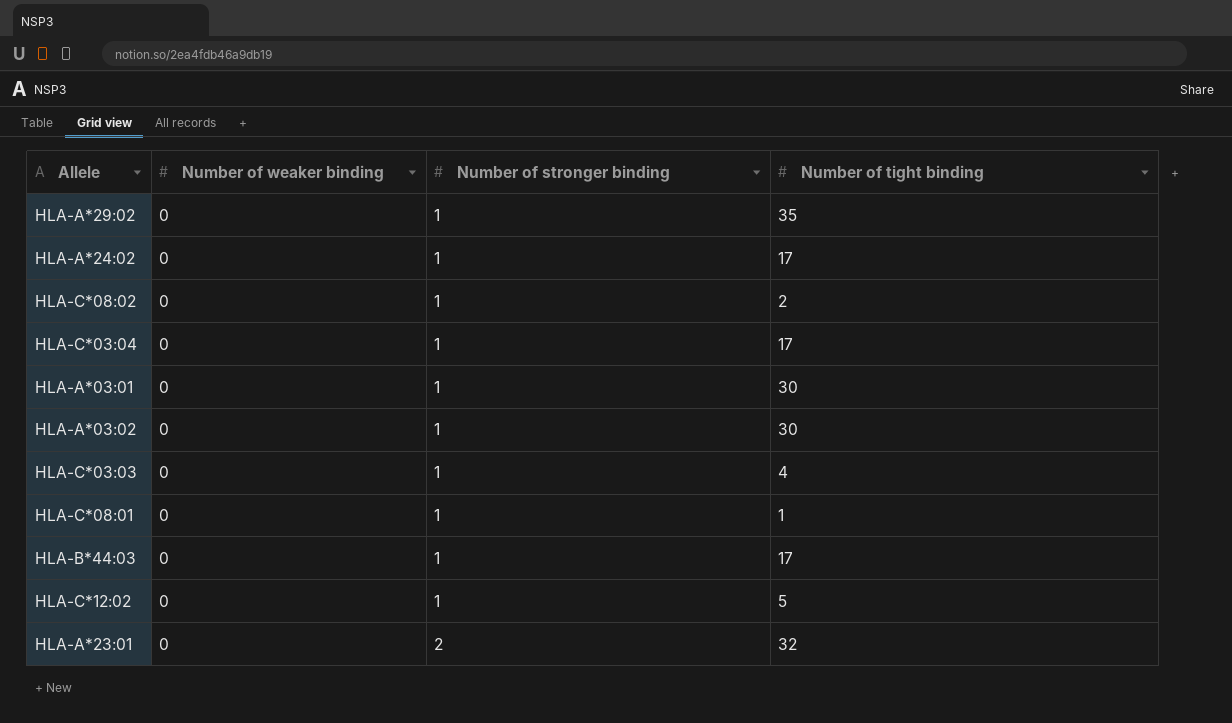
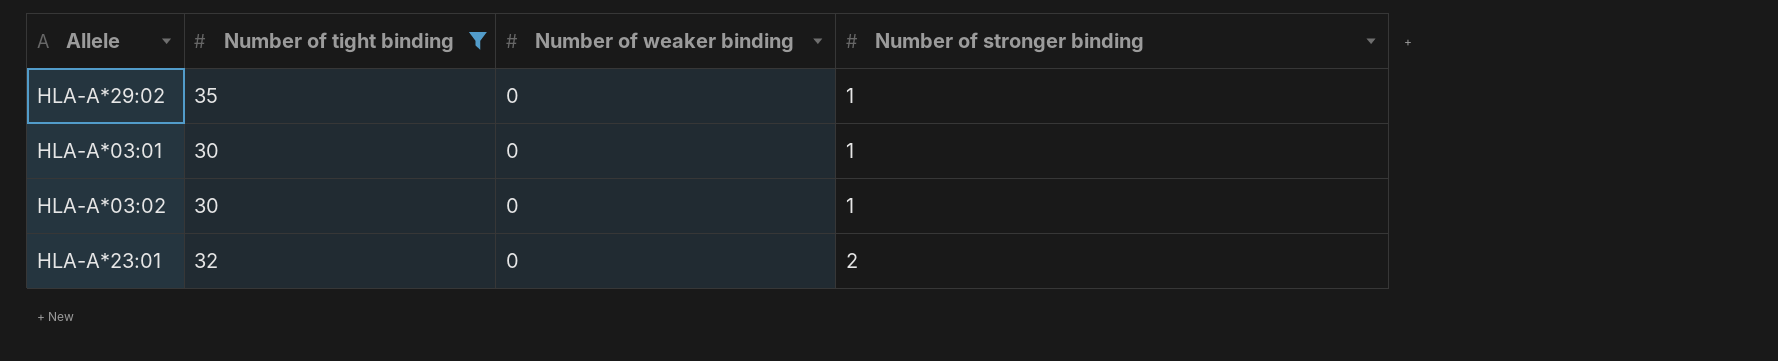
filter: none -> Number of tight binding >= 30
column Number of tight binding | position: 4 -> 2

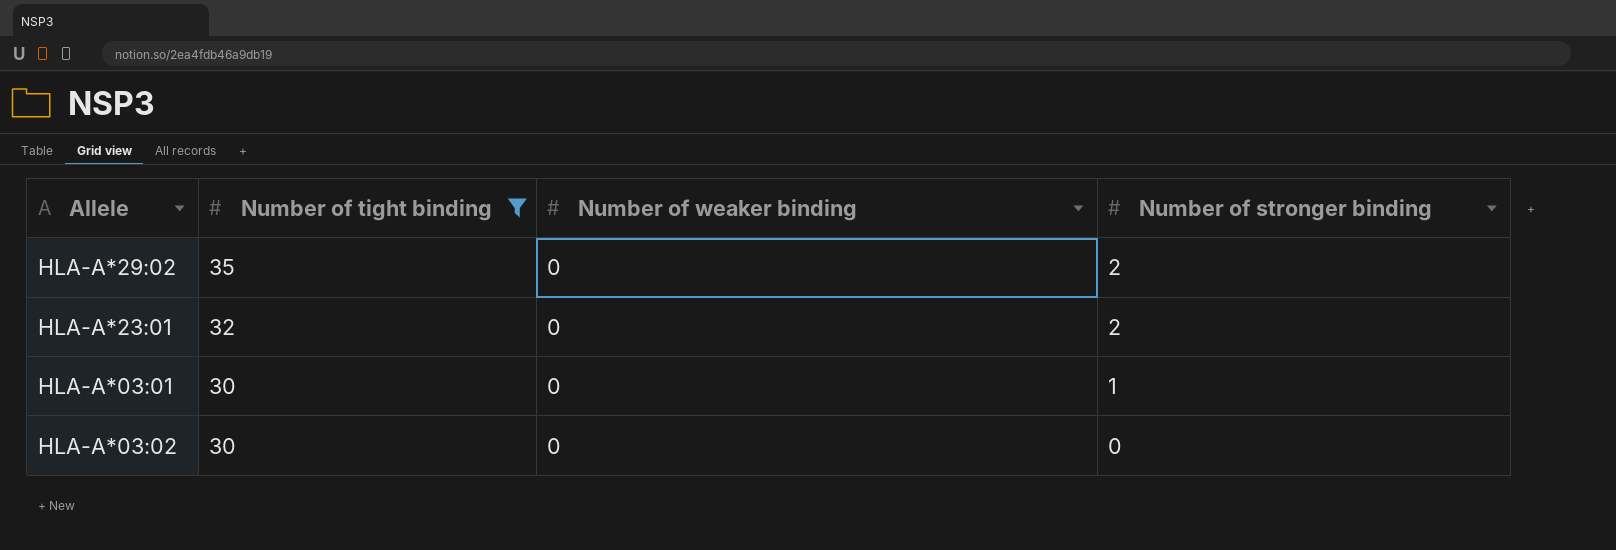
row order: Number of stronger binding ascending -> Number of tight binding descending
HLA-A*29:02 | Number of stronger binding: 1 -> 2
HLA-A*03:02 | Number of stronger binding: 1 -> 0

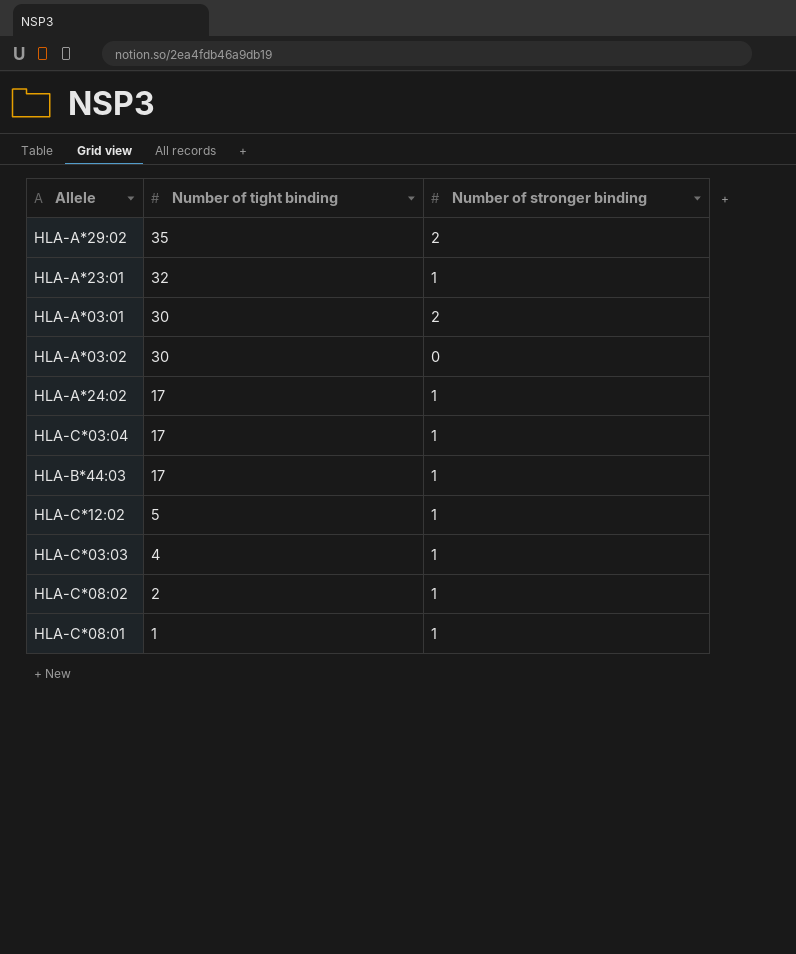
filter: Number of tight binding >= 30 -> none
column Number of weaker binding | position: 3 -> none
HLA-A*23:01 | Number of stronger binding: 2 -> 1
HLA-A*03:01 | Number of stronger binding: 1 -> 2

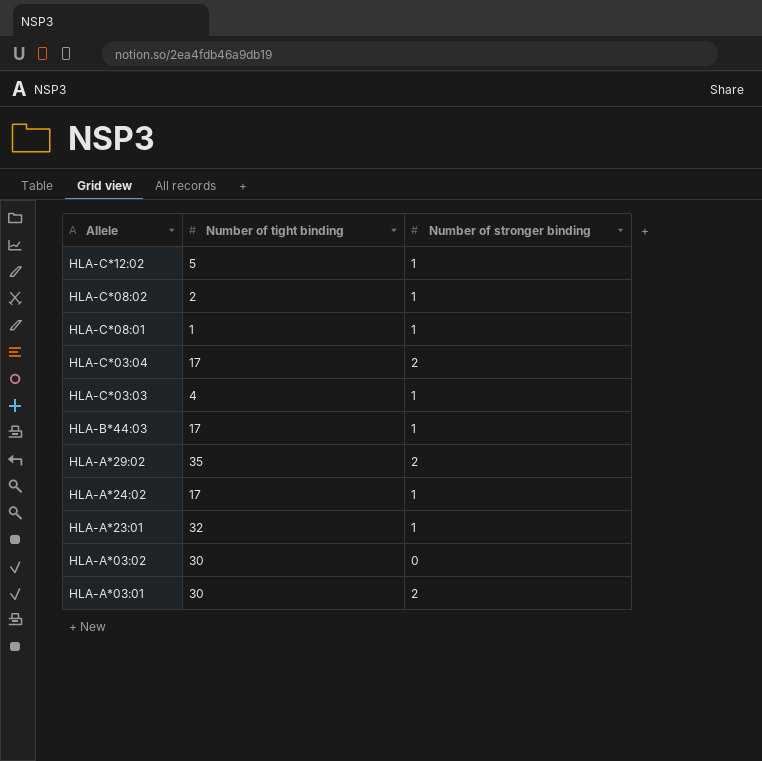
row order: Number of tight binding descending -> Allele descending
HLA-C*03:04 | Number of stronger binding: 1 -> 2

